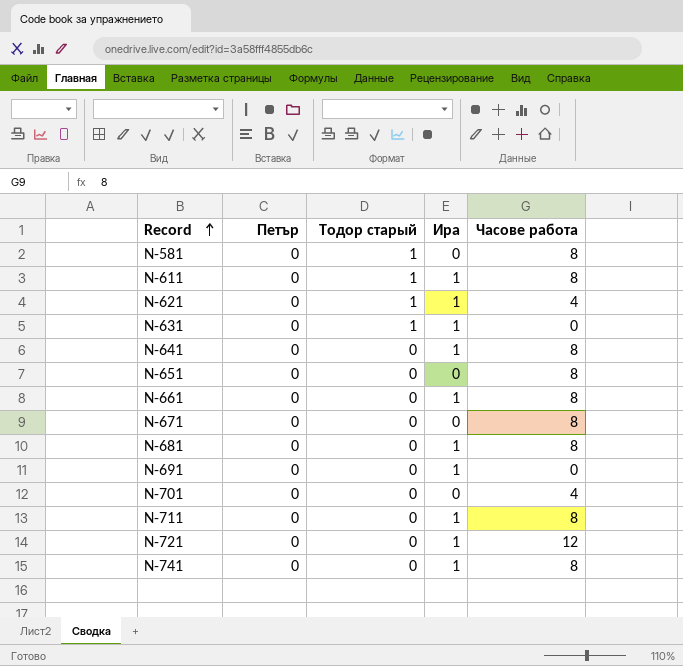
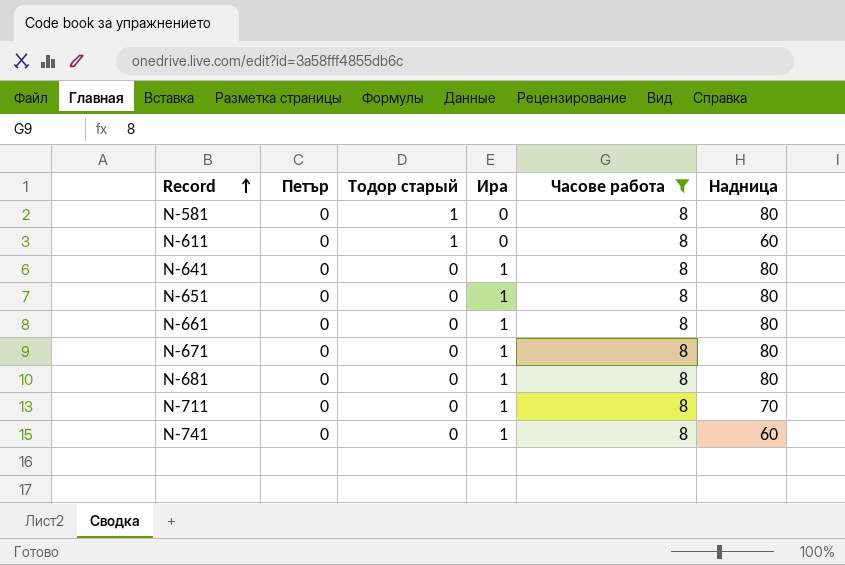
filter: none -> Часове работа = 8
column Надница | position: none -> 6
N-611 | Ира: 1 -> 0
N-651 | Ира: 0 -> 1
N-671 | Ира: 0 -> 1

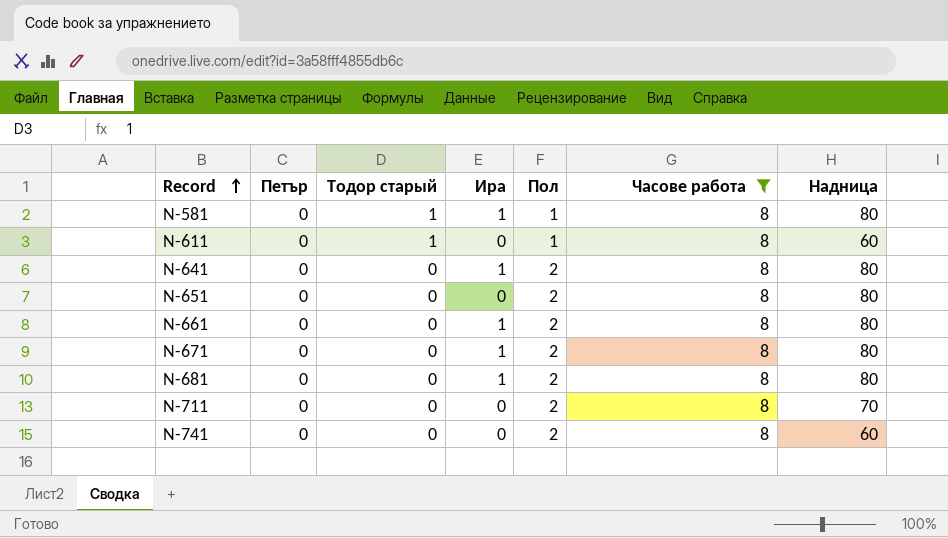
column Пол | position: none -> 5
N-581 | Ира: 0 -> 1
N-651 | Ира: 1 -> 0
N-711 | Ира: 1 -> 0
N-741 | Ира: 1 -> 0

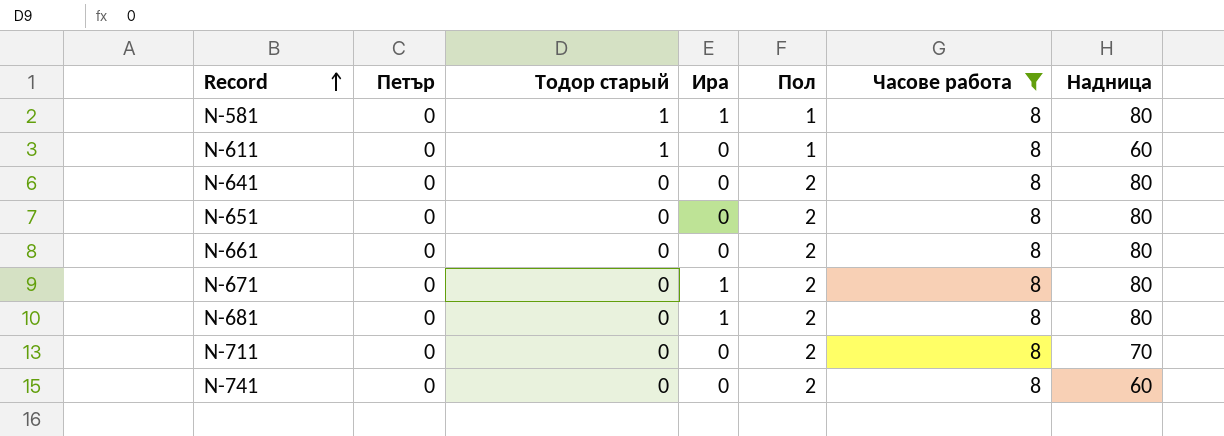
N-641 | Ира: 1 -> 0
N-661 | Ира: 1 -> 0

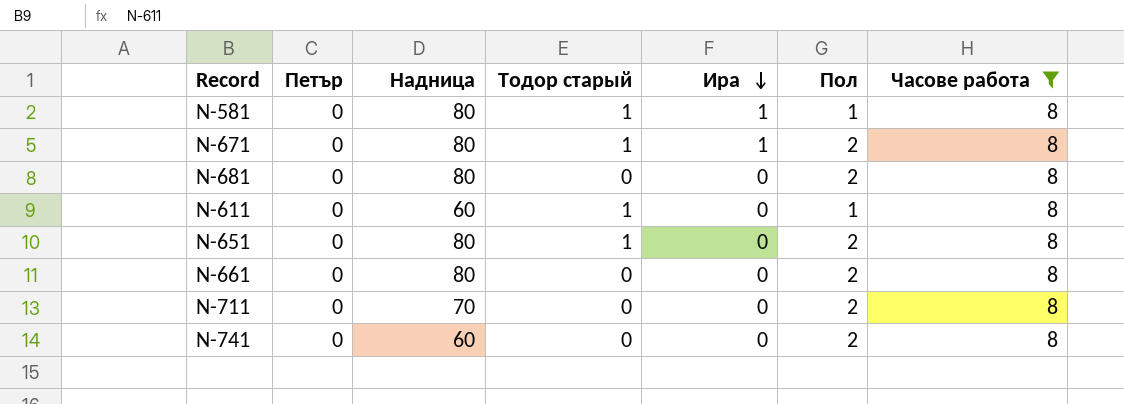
row order: Record ascending -> Ира descending
column Надница | position: 7 -> 3
row N-641: 0 | 0 | 0 | 2 | 8 | 80 -> none
N-671 | Тодор старый: 0 -> 1
N-681 | Ира: 1 -> 0
N-651 | Тодор старый: 0 -> 1

